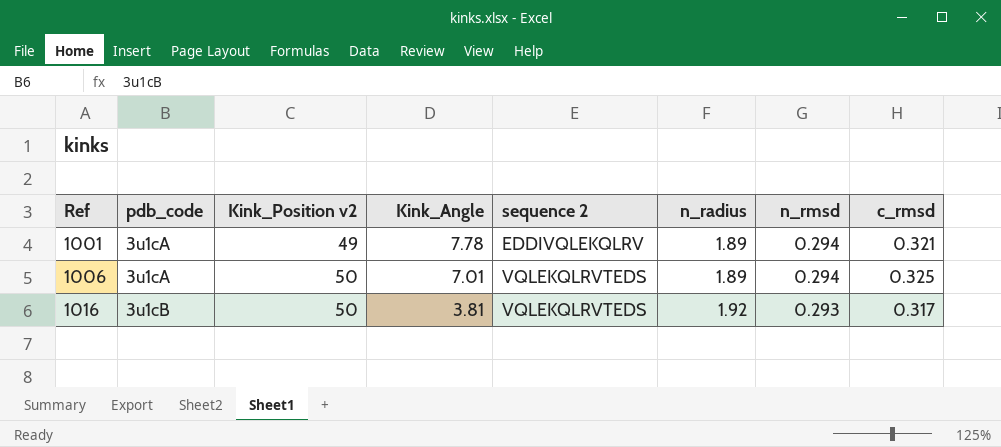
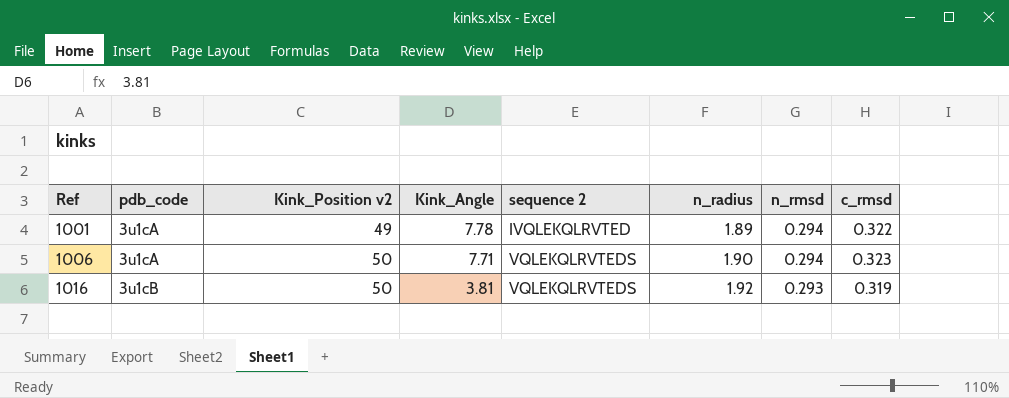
1001 | sequence 2: EDDIVQLEKQLRV -> IVQLEKQLRVTED
1001 | c_rmsd: 0.321 -> 0.322
1006 | Kink_Angle: 7.01 -> 7.71
1006 | n_radius: 1.89 -> 1.90
1006 | c_rmsd: 0.325 -> 0.323
1016 | c_rmsd: 0.317 -> 0.319

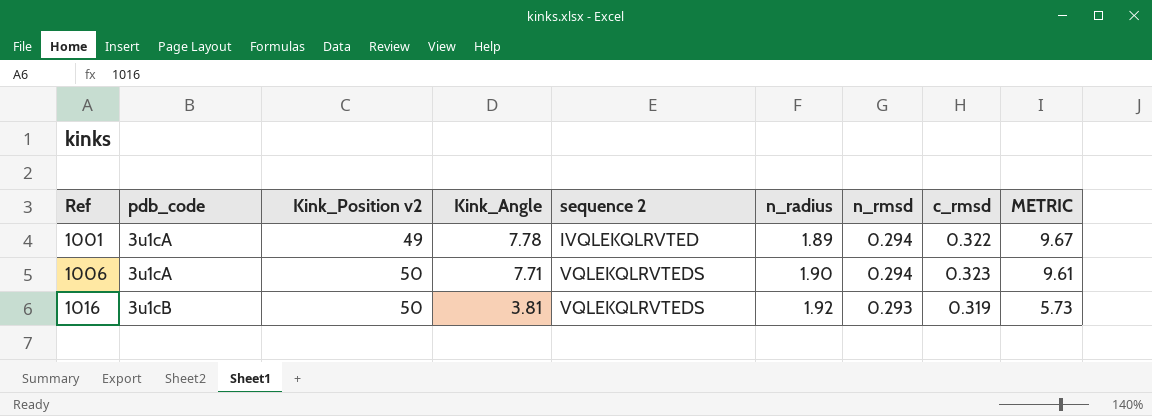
column METRIC | formula: none -> [Kink_Angle] + [n_radius]

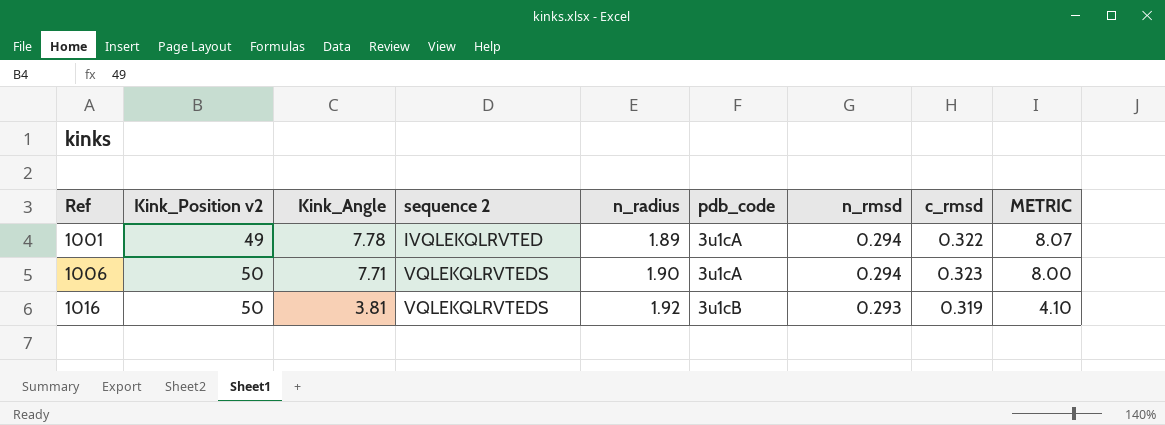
column pdb_code | position: 2 -> 6
column METRIC | formula: [Kink_Angle] + [n_radius] -> [Kink_Angle] + [n_rmsd]

